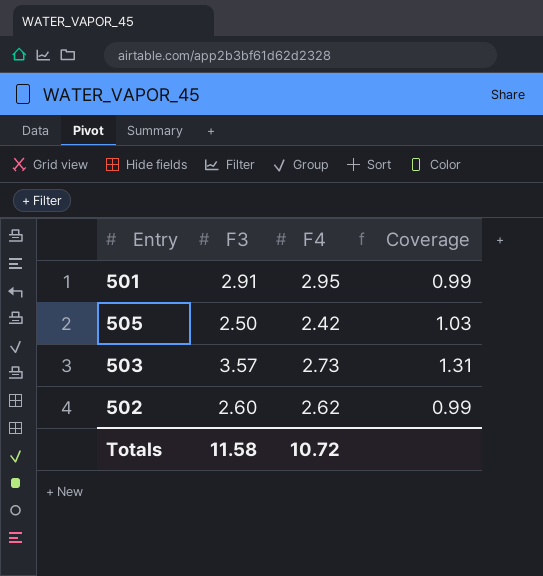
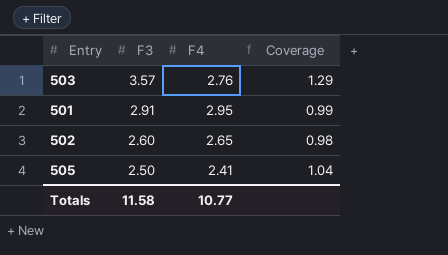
row order: none -> F3 descending
503 | F4: 2.73 -> 2.76
503 | Coverage: 1.31 -> 1.29
502 | F4: 2.62 -> 2.65
502 | Coverage: 0.99 -> 0.98
505 | F4: 2.42 -> 2.41
505 | Coverage: 1.03 -> 1.04
Totals | F4: 10.72 -> 10.77

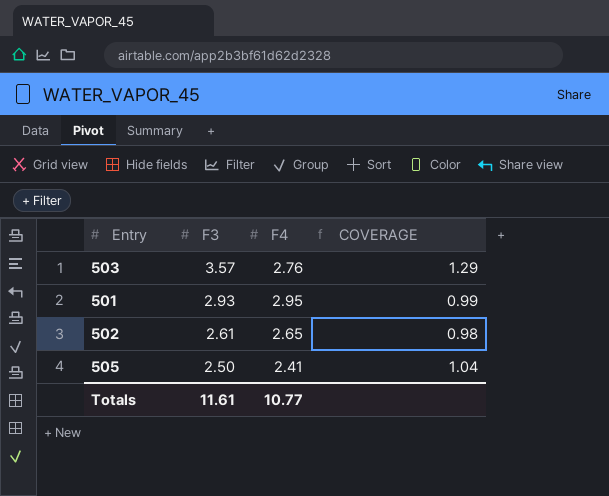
column name: Coverage -> COVERAGE
501 | F3: 2.91 -> 2.93
502 | F3: 2.60 -> 2.61
Totals | F3: 11.58 -> 11.61

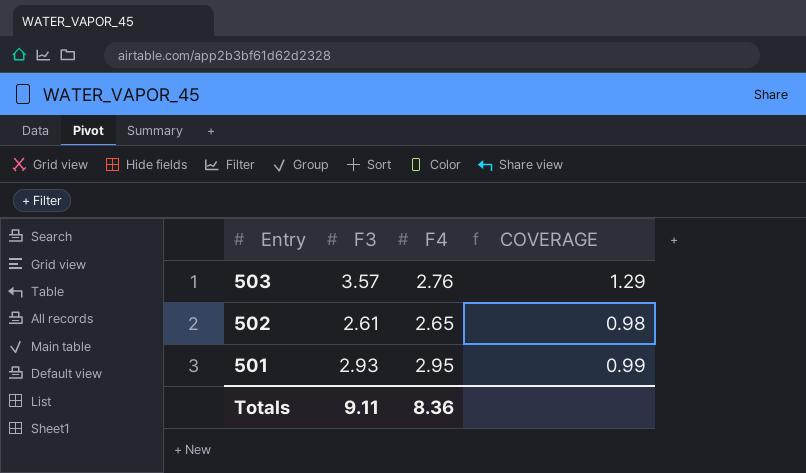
row order: F3 descending -> Entry descending
row 505: 2.50 | 2.41 | 1.04 -> none
Totals | F3: 11.61 -> 9.11
Totals | F4: 10.77 -> 8.36

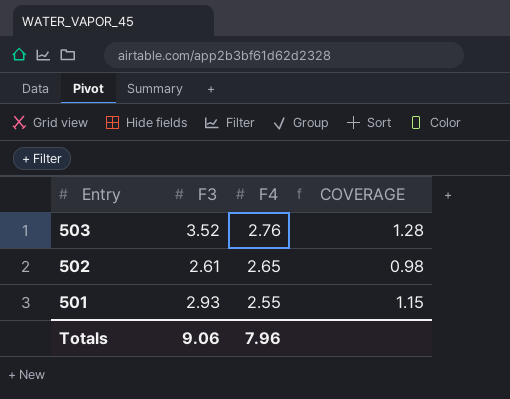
503 | F3: 3.57 -> 3.52
503 | COVERAGE: 1.29 -> 1.28
501 | F4: 2.95 -> 2.55
501 | COVERAGE: 0.99 -> 1.15
Totals | F3: 9.11 -> 9.06
Totals | F4: 8.36 -> 7.96

